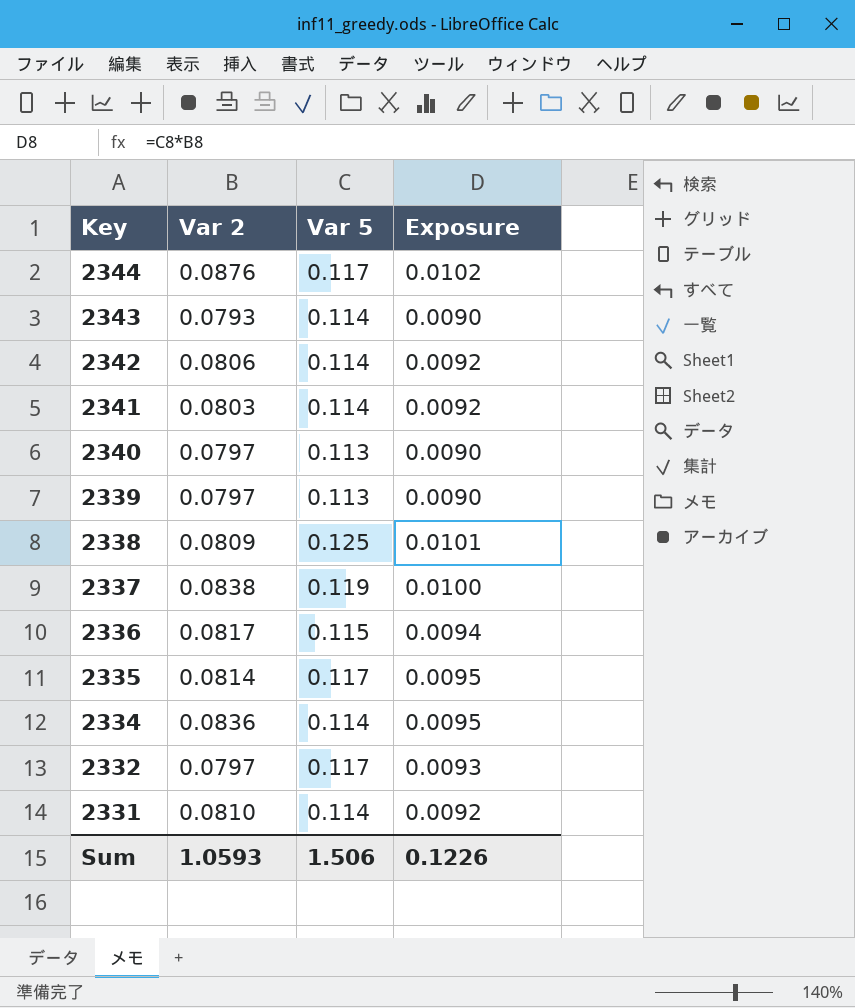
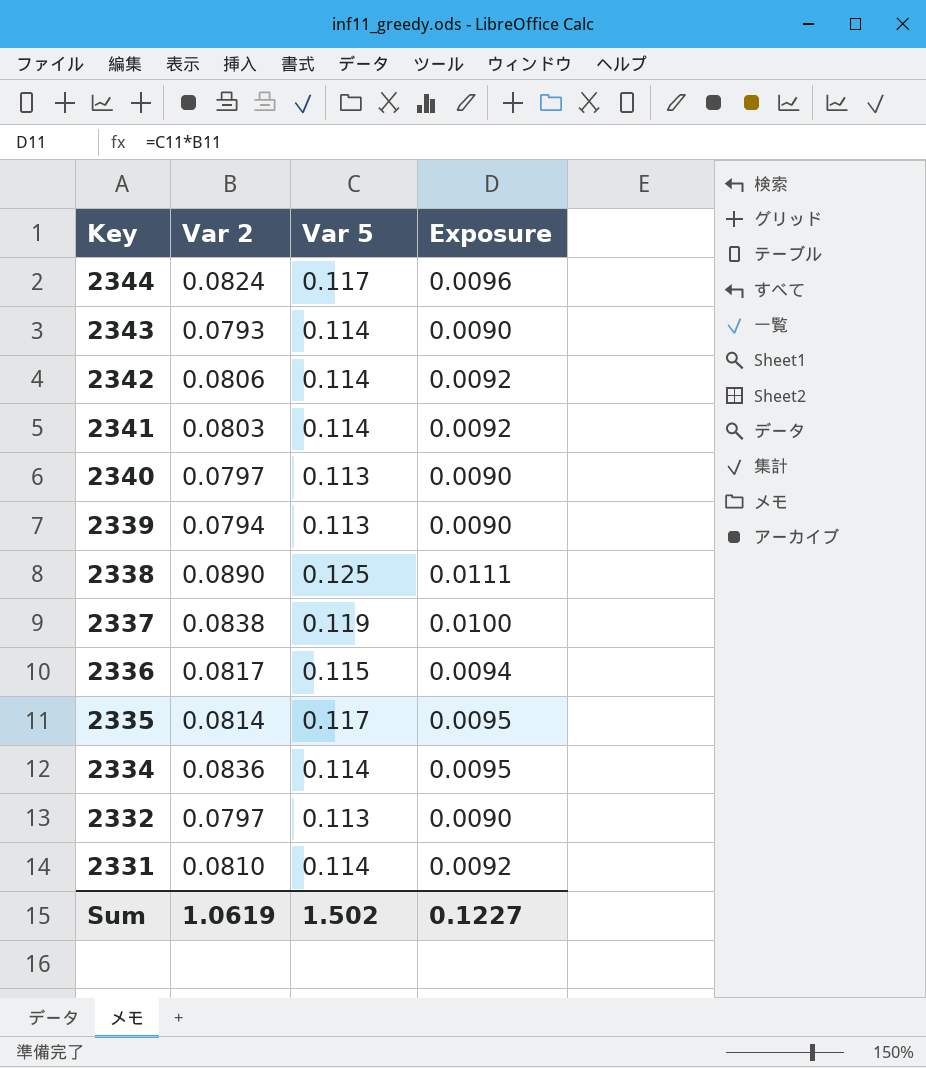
2344 | Var 2: 0.0876 -> 0.0824
2344 | Exposure: 0.0102 -> 0.0096
2339 | Var 2: 0.0797 -> 0.0794
2338 | Var 2: 0.0809 -> 0.0890
2338 | Exposure: 0.0101 -> 0.0111
2332 | Var 5: 0.117 -> 0.113
2332 | Exposure: 0.0093 -> 0.0090
Sum | Var 2: 1.0593 -> 1.0619
Sum | Var 5: 1.506 -> 1.502
Sum | Exposure: 0.1226 -> 0.1227

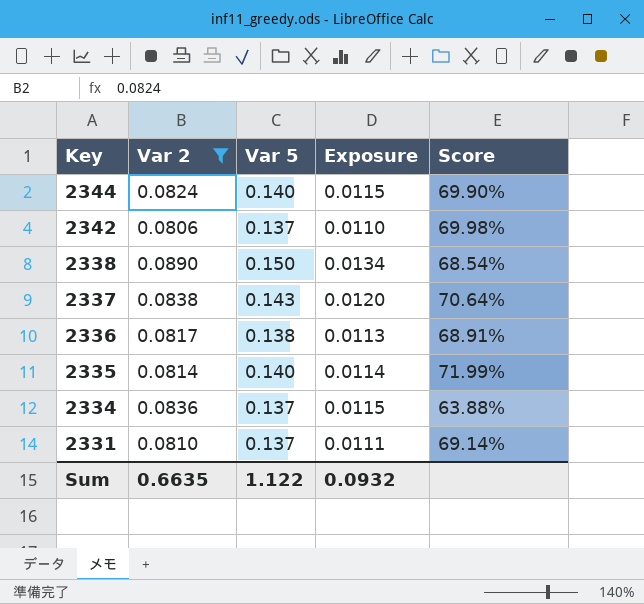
filter: none -> Var 2 >= 0.0806
column Score | formula: none -> ([Var 5] - [Var 2]) / [Var 2]
2344 | Var 5: 0.117 -> 0.140
2344 | Exposure: 0.0096 -> 0.0115
2342 | Var 5: 0.114 -> 0.137
2342 | Exposure: 0.0092 -> 0.0110
2338 | Var 5: 0.125 -> 0.150
2338 | Exposure: 0.0111 -> 0.0134
2337 | Var 5: 0.119 -> 0.143
2337 | Exposure: 0.0100 -> 0.0120
2336 | Var 5: 0.115 -> 0.138
2336 | Exposure: 0.0094 -> 0.0113
2335 | Var 5: 0.117 -> 0.140
2335 | Exposure: 0.0095 -> 0.0114
2334 | Var 5: 0.114 -> 0.137
2334 | Exposure: 0.0095 -> 0.0115
2331 | Var 5: 0.114 -> 0.137
2331 | Exposure: 0.0092 -> 0.0111
Sum | Var 2: 1.0619 -> 0.6635
Sum | Var 5: 1.502 -> 1.122
Sum | Exposure: 0.1227 -> 0.0932

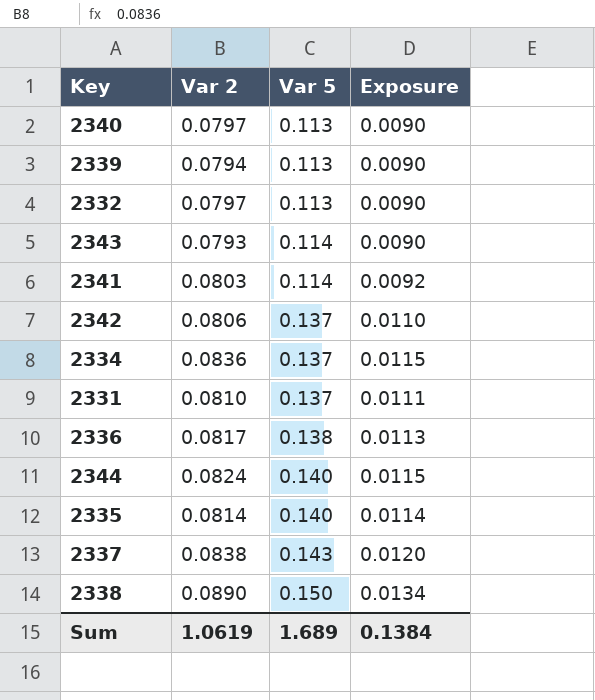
filter: Var 2 >= 0.0806 -> none
row order: Key descending -> Var 5 ascending
column Score | formula: ([Var 5] - [Var 2]) / [Var 2] -> none
Sum | Var 2: 0.6635 -> 1.0619
Sum | Var 5: 1.122 -> 1.689
Sum | Exposure: 0.0932 -> 0.1384

